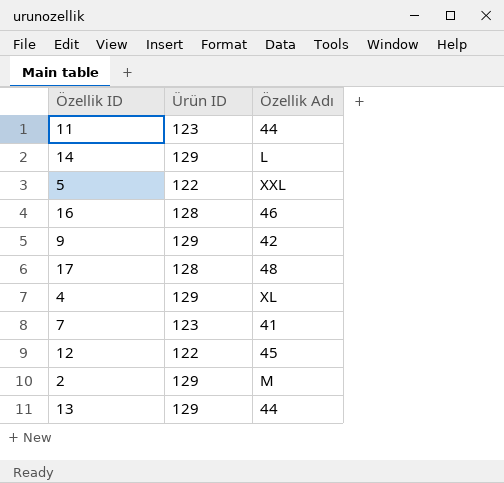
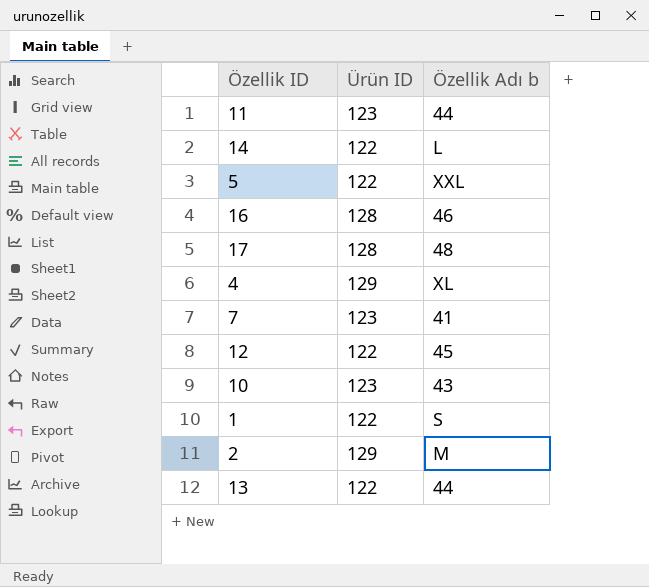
column name: Özellik Adı -> Özellik Adı b
row 9: 129 | 42 -> none
14 | Ürün ID: 129 -> 122
row 10: none -> 123 | 43
row 1: none -> 122 | S
13 | Ürün ID: 129 -> 122

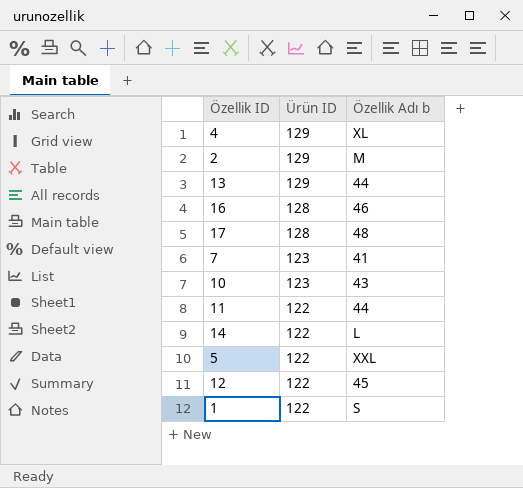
row order: none -> Ürün ID descending
13 | Ürün ID: 122 -> 129
11 | Ürün ID: 123 -> 122

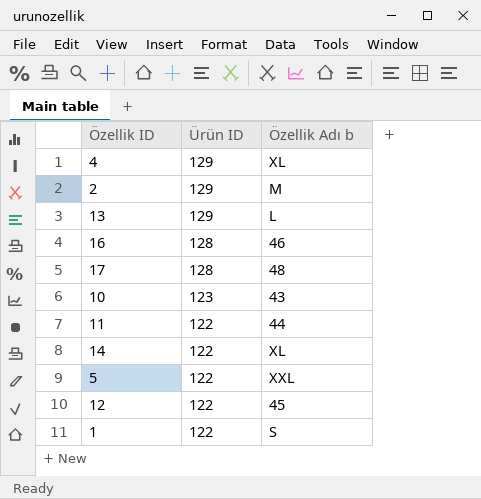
row 7: 123 | 41 -> none
13 | Özellik Adı b: 44 -> L
14 | Özellik Adı b: L -> XL

